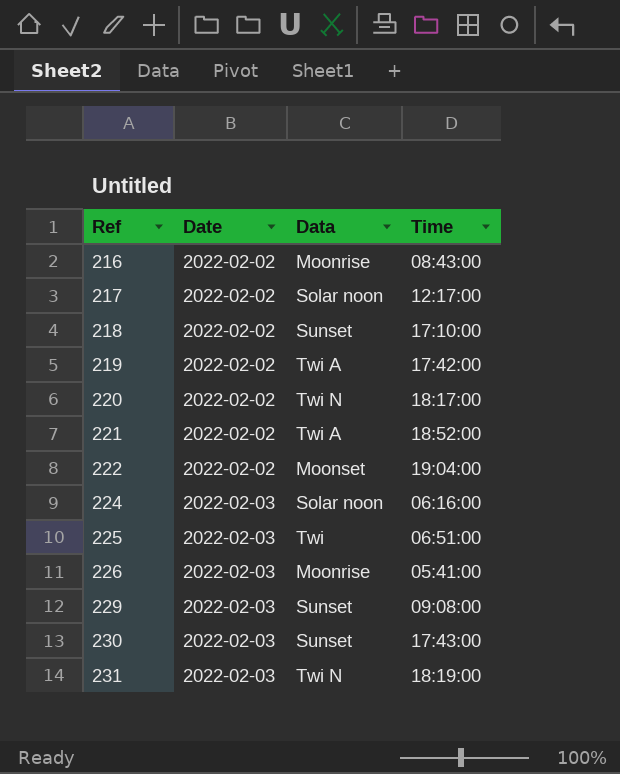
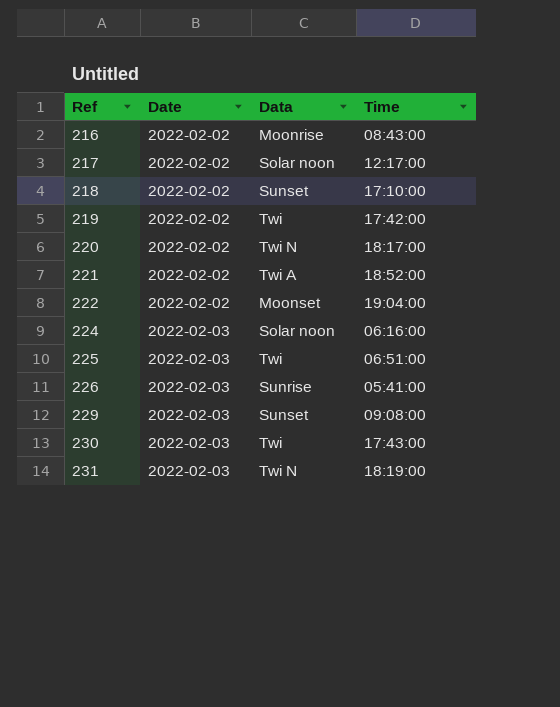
219 | Data: Twi A -> Twi
226 | Data: Moonrise -> Sunrise
230 | Data: Sunset -> Twi

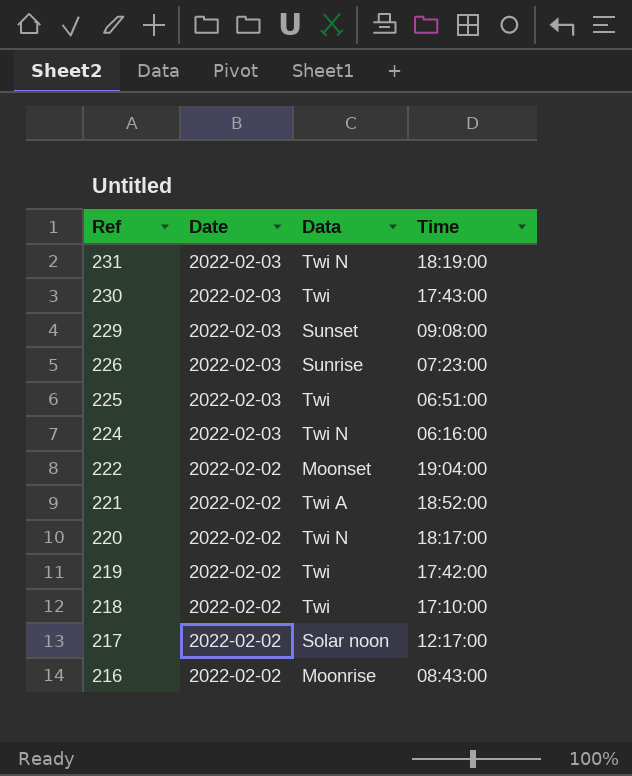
row order: Ref ascending -> Ref descending
226 | Time: 05:41:00 -> 07:23:00
224 | Data: Solar noon -> Twi N
218 | Data: Sunset -> Twi

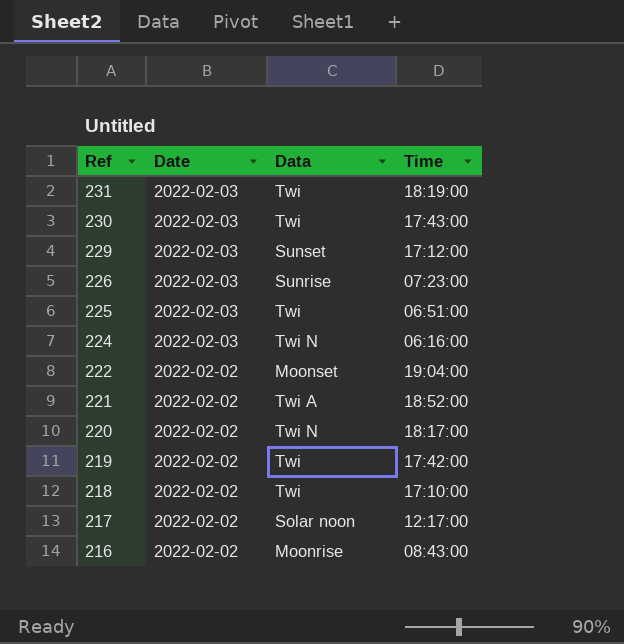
231 | Data: Twi N -> Twi
229 | Time: 09:08:00 -> 17:12:00

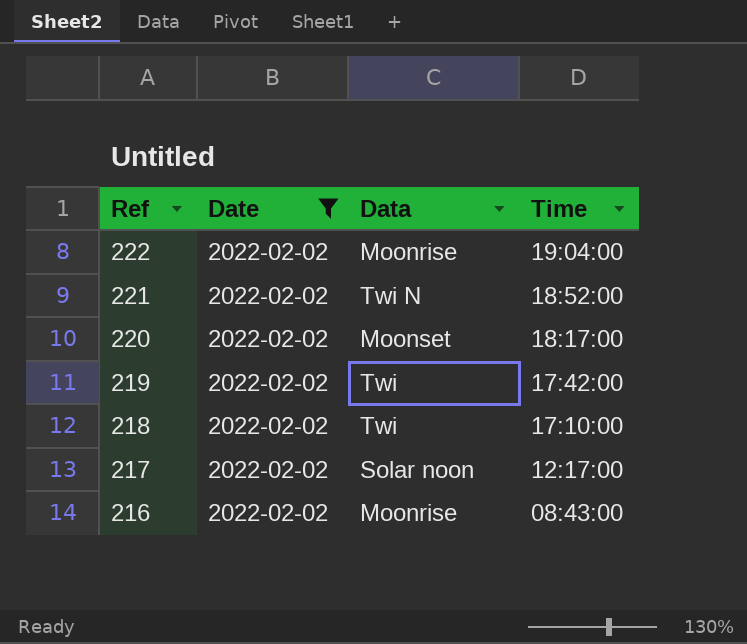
filter: none -> Date = 2022-02-02
222 | Data: Moonset -> Moonrise
221 | Data: Twi A -> Twi N
220 | Data: Twi N -> Moonset

